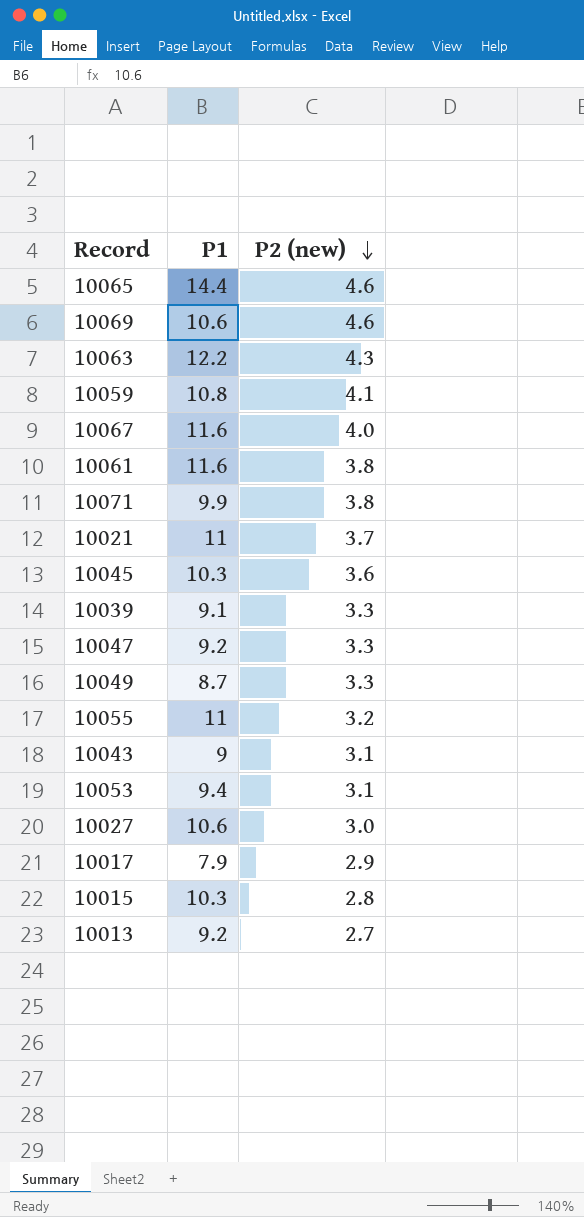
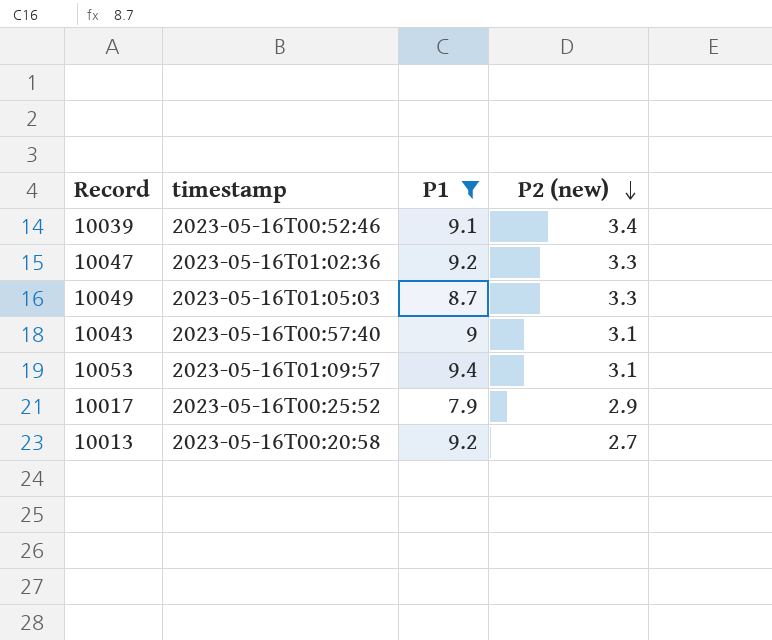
filter: none -> P1 <= 9.4
column timestamp | position: none -> 2
10039 | P2 (new): 3.3 -> 3.4

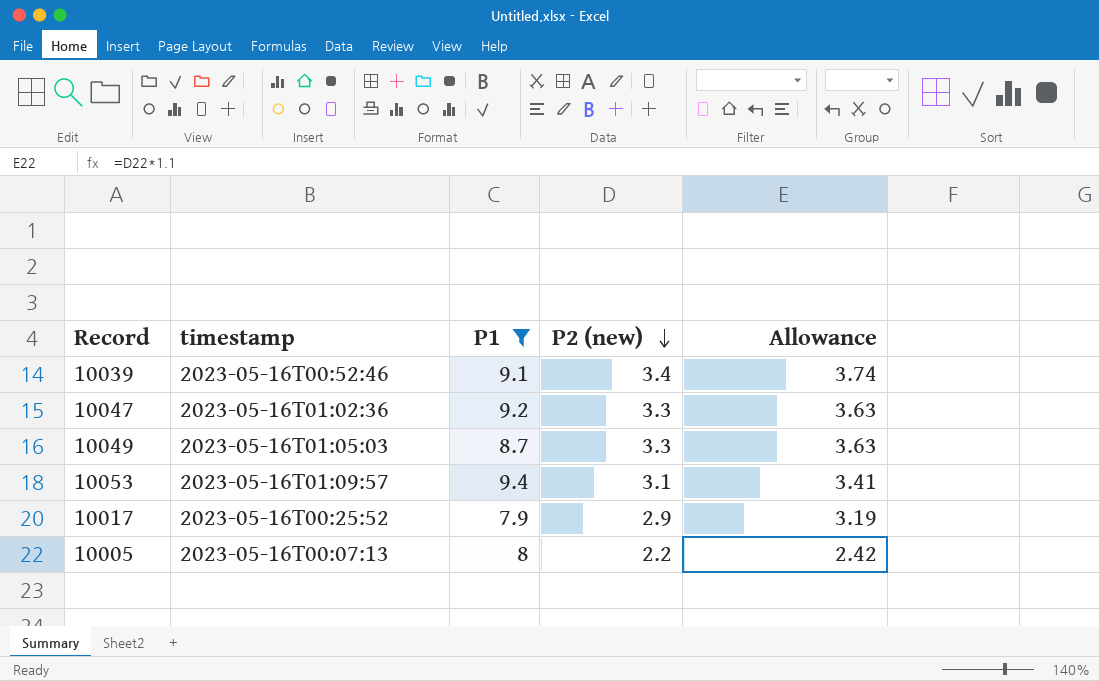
column Allowance | formula: none -> [P2 (new)] * 1.1
row 10043: 2023-05-16T00:57:40 | 9 | 3.1 -> none
row 10013: 2023-05-16T00:20:58 | 9.2 | 2.7 -> none
row 10005: none -> 2023-05-16T00:07:13 | 8 | 2.2 | 2.42

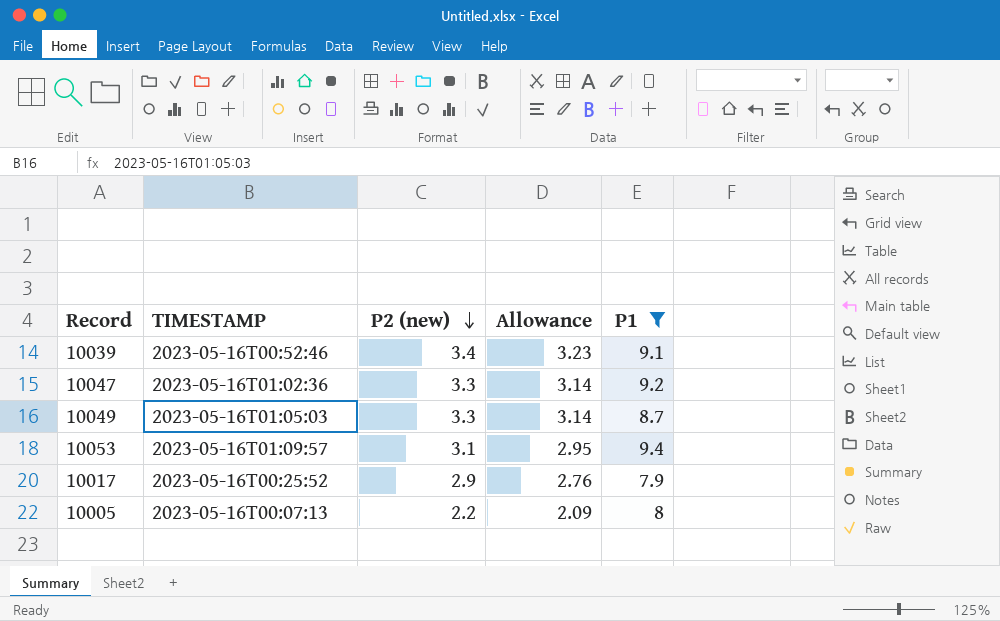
column name: timestamp -> TIMESTAMP
column Allowance | formula: [P2 (new)] * 1.1 -> [P2 (new)] * 0.95
column P1 | position: 3 -> 5

